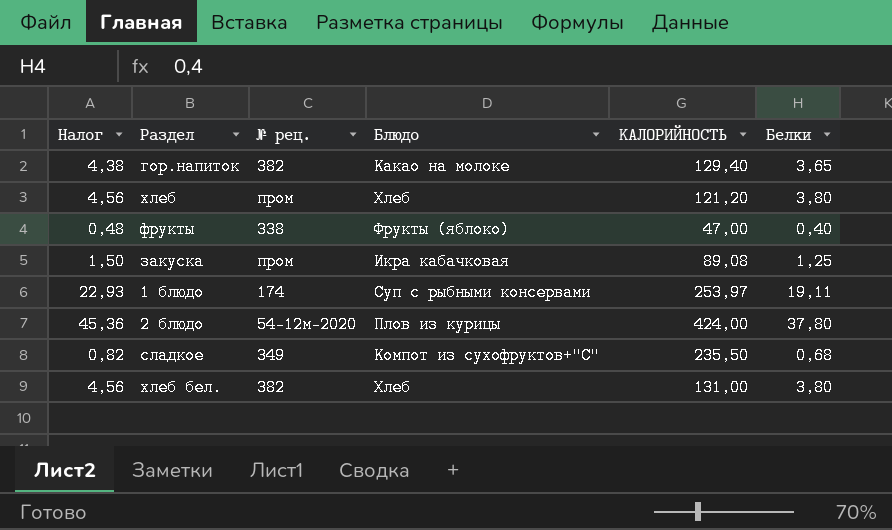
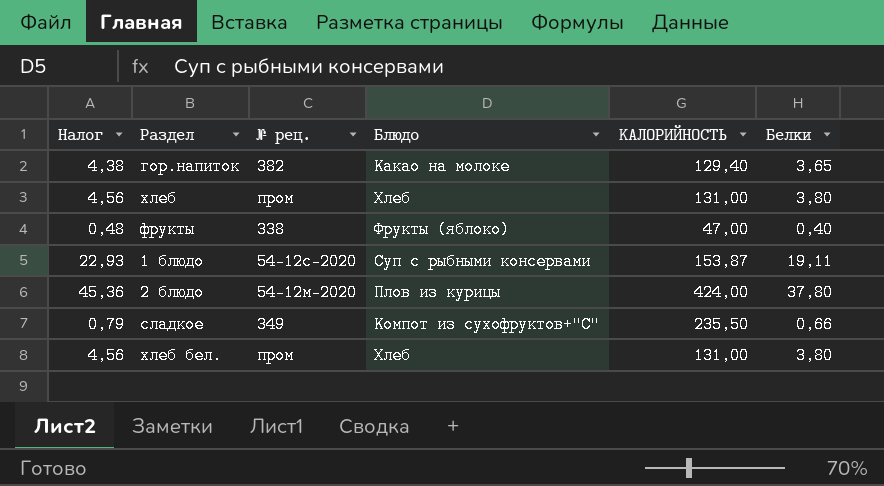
row закуска: 1,50 | пром | Икра кабачковая | 89,08 | 1,25 -> none
хлеб | КАЛОРИЙНОСТЬ: 121,20 -> 131,00
1 блюдо | № рец.: 174 -> 54-12с-2020
1 блюдо | КАЛОРИЙНОСТЬ: 253,97 -> 153,87
сладкое | Налог: 0,82 -> 0,79
сладкое | Белки: 0,68 -> 0,66
хлеб бел. | № рец.: 382 -> пром

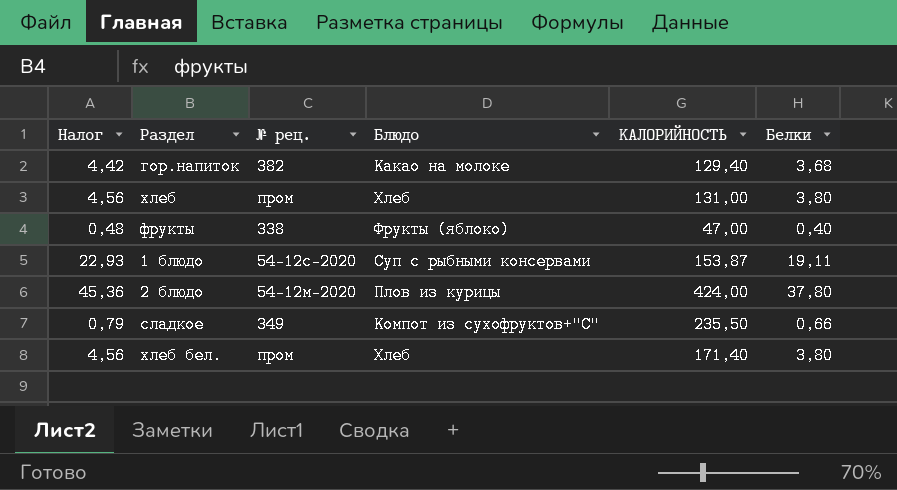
гор.напиток | Налог: 4,38 -> 4,42
гор.напиток | Белки: 3,65 -> 3,68
хлеб бел. | КАЛОРИЙНОСТЬ: 131,00 -> 171,40

